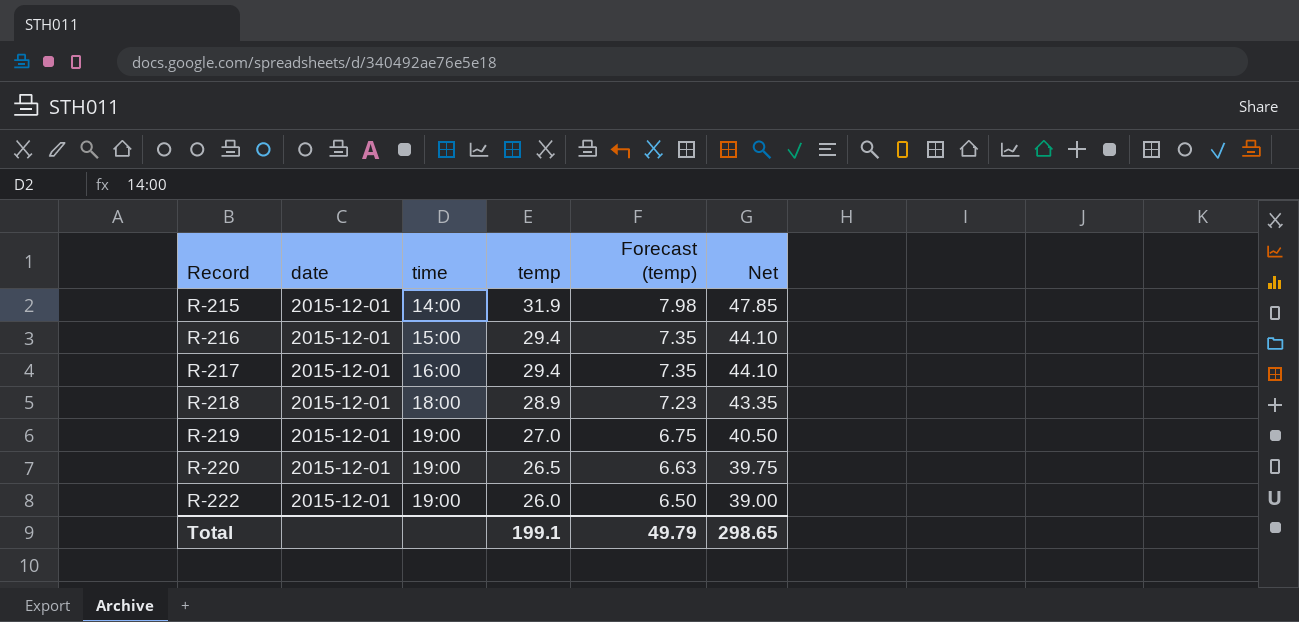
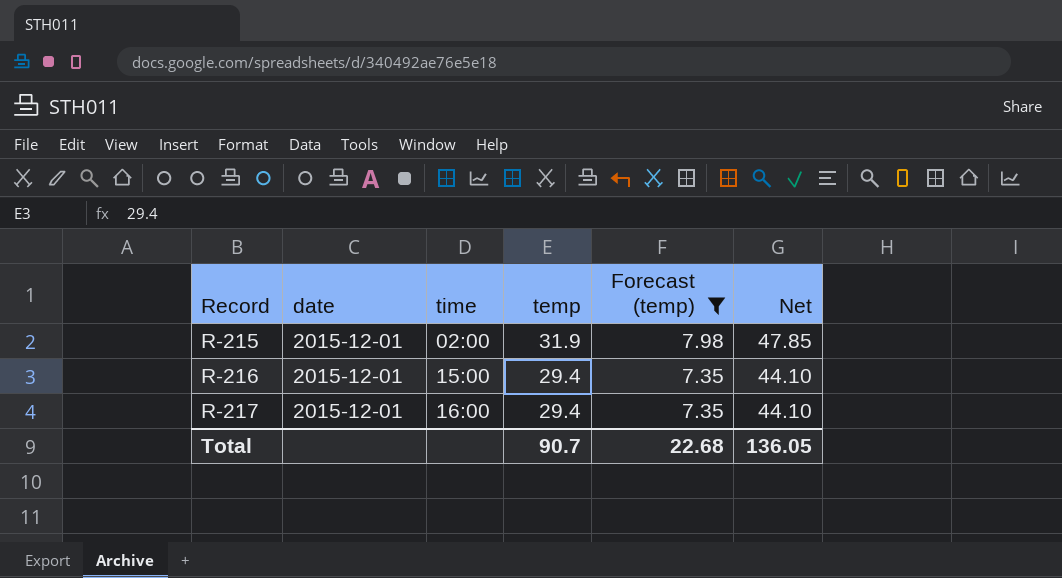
filter: none -> Forecast (temp) >= 7.35
R-215 | time: 14:00 -> 02:00
Total | temp: 199.1 -> 90.7
Total | Forecast (temp): 49.79 -> 22.68
Total | Net: 298.65 -> 136.05

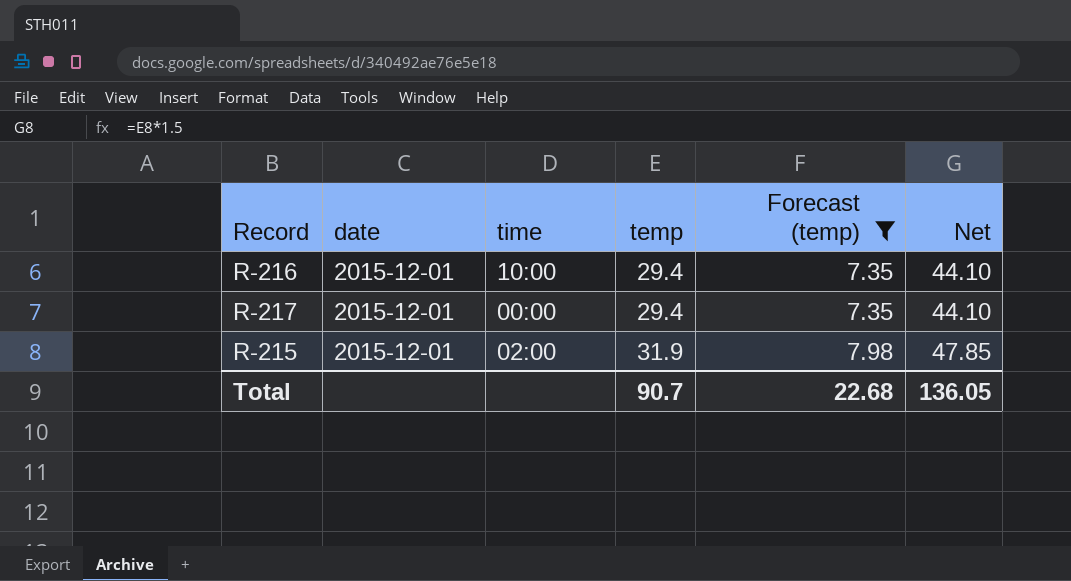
row order: Record ascending -> temp ascending
R-216 | time: 15:00 -> 10:00
R-217 | time: 16:00 -> 00:00

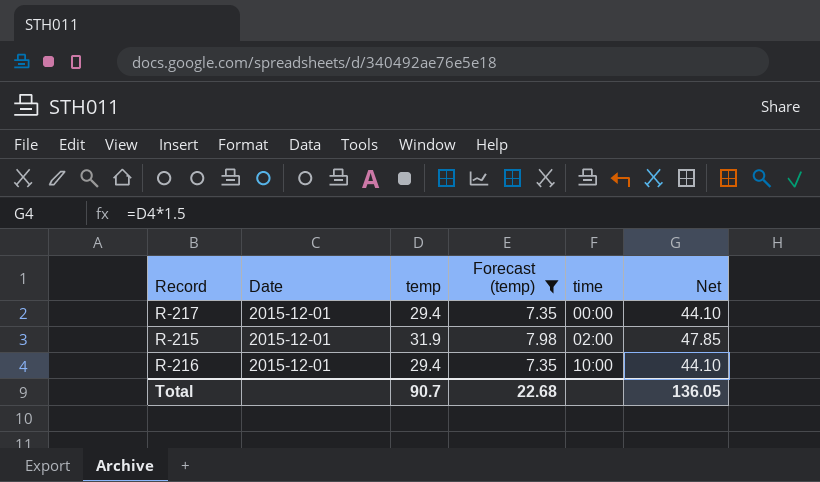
row order: temp ascending -> time ascending
column name: date -> Date
column time | position: 3 -> 5

